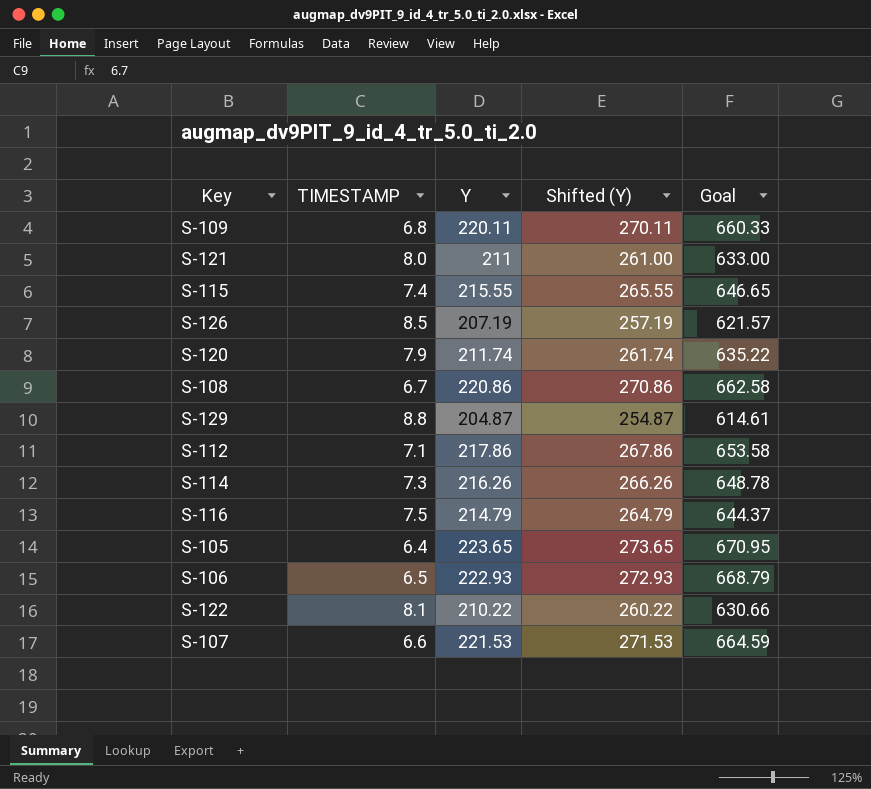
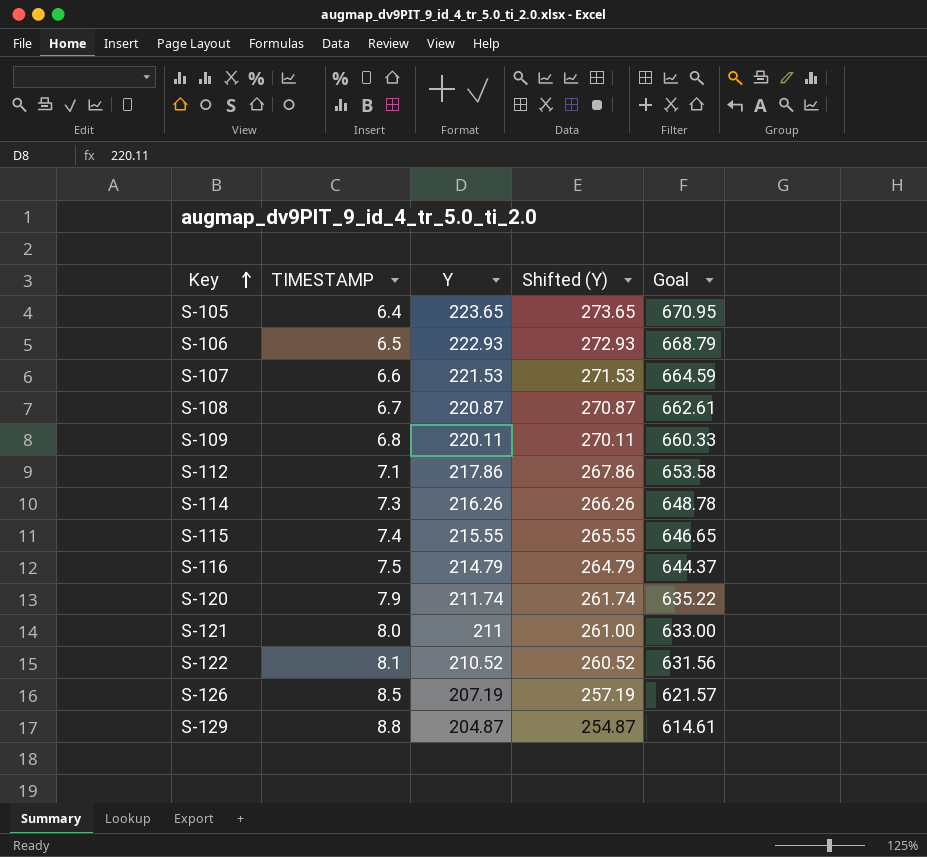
row order: none -> Key ascending
S-108 | Y: 220.86 -> 220.87
S-108 | Shifted (Y): 270.86 -> 270.87
S-108 | Goal: 662.58 -> 662.61
S-122 | Y: 210.22 -> 210.52
S-122 | Shifted (Y): 260.22 -> 260.52
S-122 | Goal: 630.66 -> 631.56

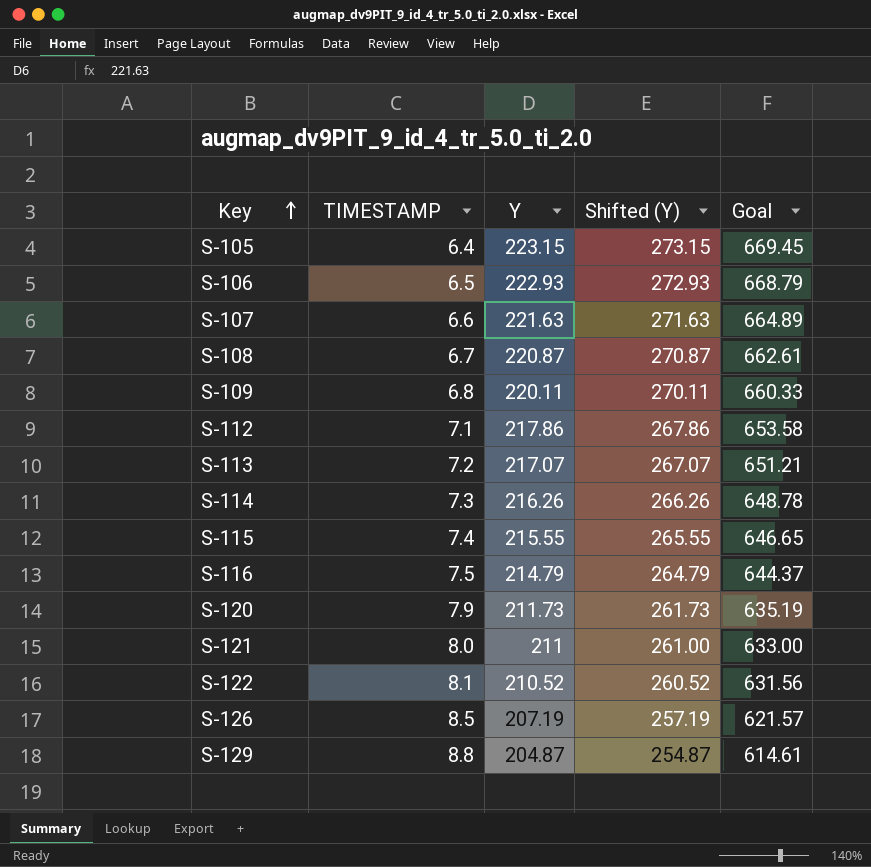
S-105 | Y: 223.65 -> 223.15
S-105 | Shifted (Y): 273.65 -> 273.15
S-105 | Goal: 670.95 -> 669.45
S-107 | Y: 221.53 -> 221.63
S-107 | Shifted (Y): 271.53 -> 271.63
S-107 | Goal: 664.59 -> 664.89
row S-113: none -> 7.2 | 217.07 | 267.07 | 651.21
S-120 | Y: 211.74 -> 211.73
S-120 | Shifted (Y): 261.74 -> 261.73
S-120 | Goal: 635.22 -> 635.19

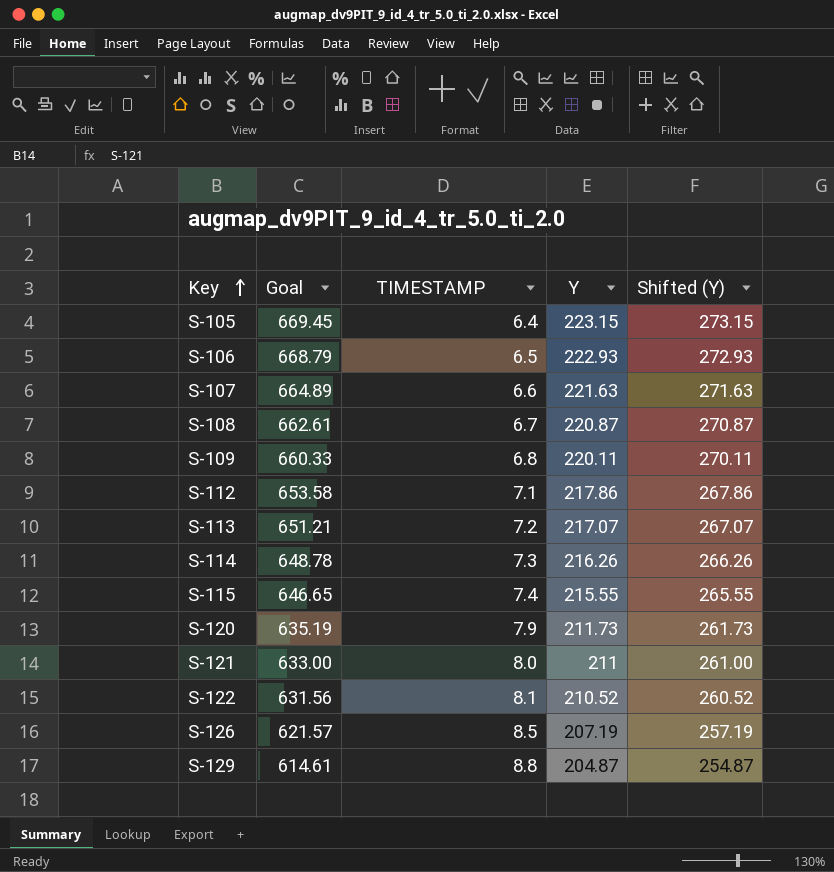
column Goal | position: 5 -> 2
row S-116: 7.5 | 214.79 | 264.79 | 644.37 -> none

